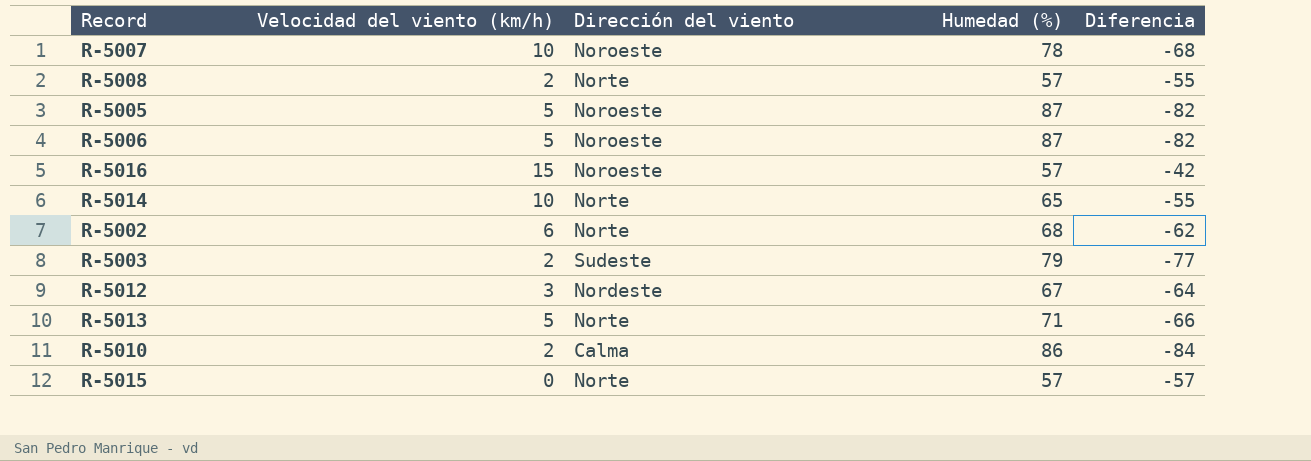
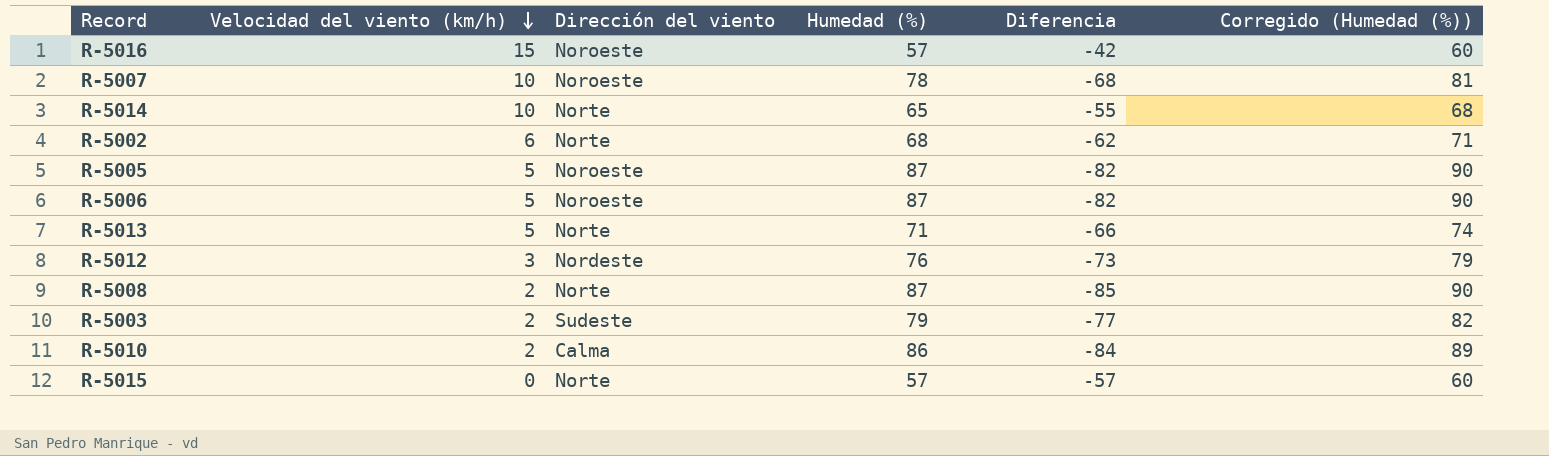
row order: none -> Velocidad del viento (km/h) descending
column Corregido (Humedad (%)) | formula: none -> [Humedad (%)] + 3
R-5012 | Humedad (%): 67 -> 76
R-5012 | Diferencia: -64 -> -73
R-5008 | Humedad (%): 57 -> 87
R-5008 | Diferencia: -55 -> -85

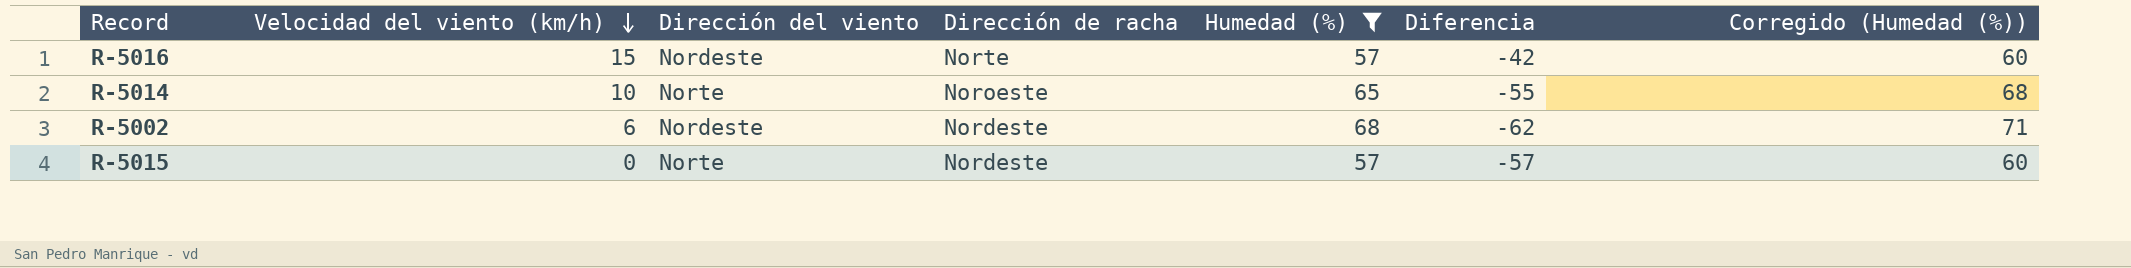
filter: none -> Humedad (%) <= 68
column Dirección de racha | position: none -> 4
R-5016 | Dirección del viento: Noroeste -> Nordeste
R-5002 | Dirección del viento: Norte -> Nordeste

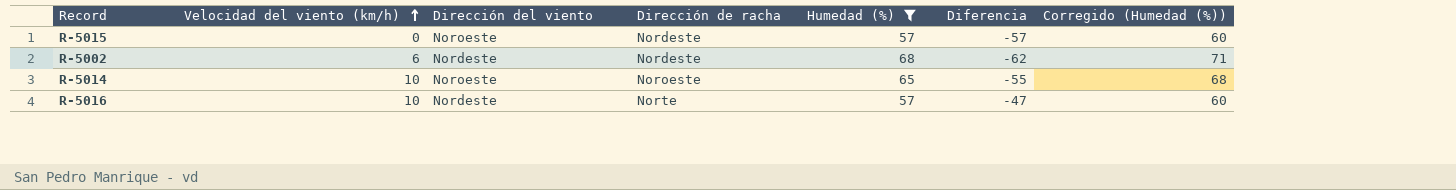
row order: Velocidad del viento (km/h) descending -> Velocidad del viento (km/h) ascending
R-5015 | Dirección del viento: Norte -> Noroeste
R-5014 | Dirección del viento: Norte -> Noroeste
R-5016 | Velocidad del viento (km/h): 15 -> 10
R-5016 | Diferencia: -42 -> -47

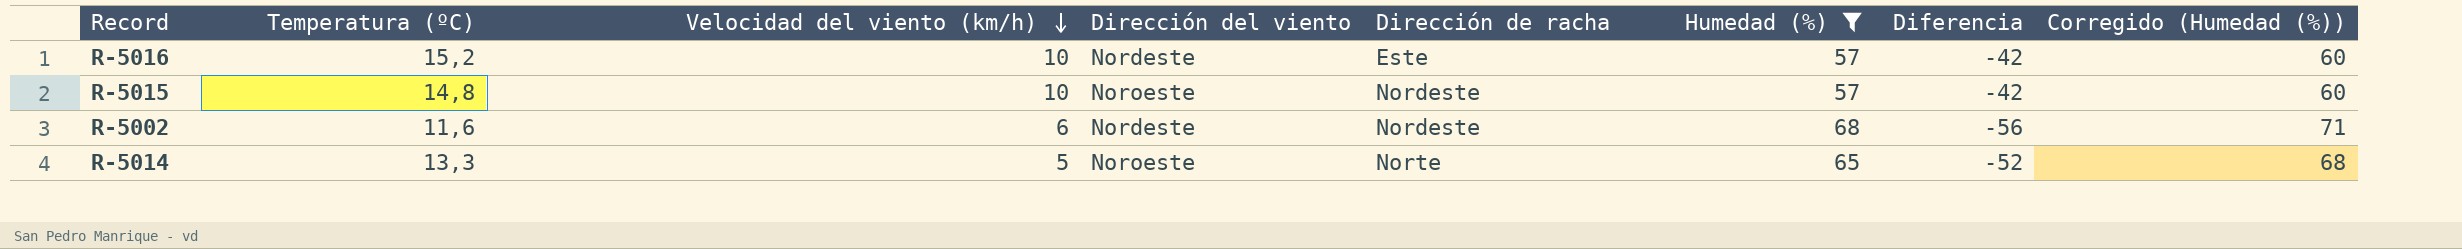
row order: Velocidad del viento (km/h) ascending -> Velocidad del viento (km/h) descending
column Temperatura (ºC) | position: none -> 2
column Diferencia | formula: [Velocidad del viento (km/h)] - [Humedad (%)] -> [Temperatura (ºC)] - [Humedad (%)]
R-5016 | Dirección de racha: Norte -> Este
R-5015 | Velocidad del viento (km/h): 0 -> 10
R-5014 | Velocidad del viento (km/h): 10 -> 5
R-5014 | Dirección de racha: Noroeste -> Norte

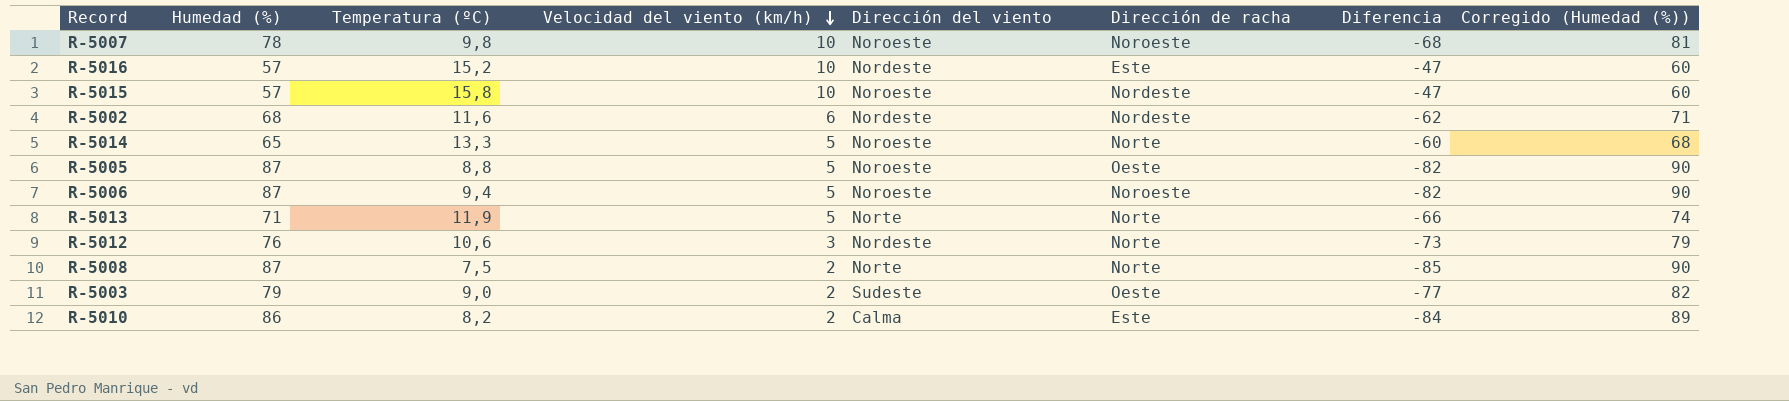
filter: Humedad (%) <= 68 -> none
column Humedad (%) | position: 6 -> 2
column Diferencia | formula: [Temperatura (ºC)] - [Humedad (%)] -> [Velocidad del viento (km/h)] - [Humedad (%)]
R-5015 | Temperatura (ºC): 14,8 -> 15,8

